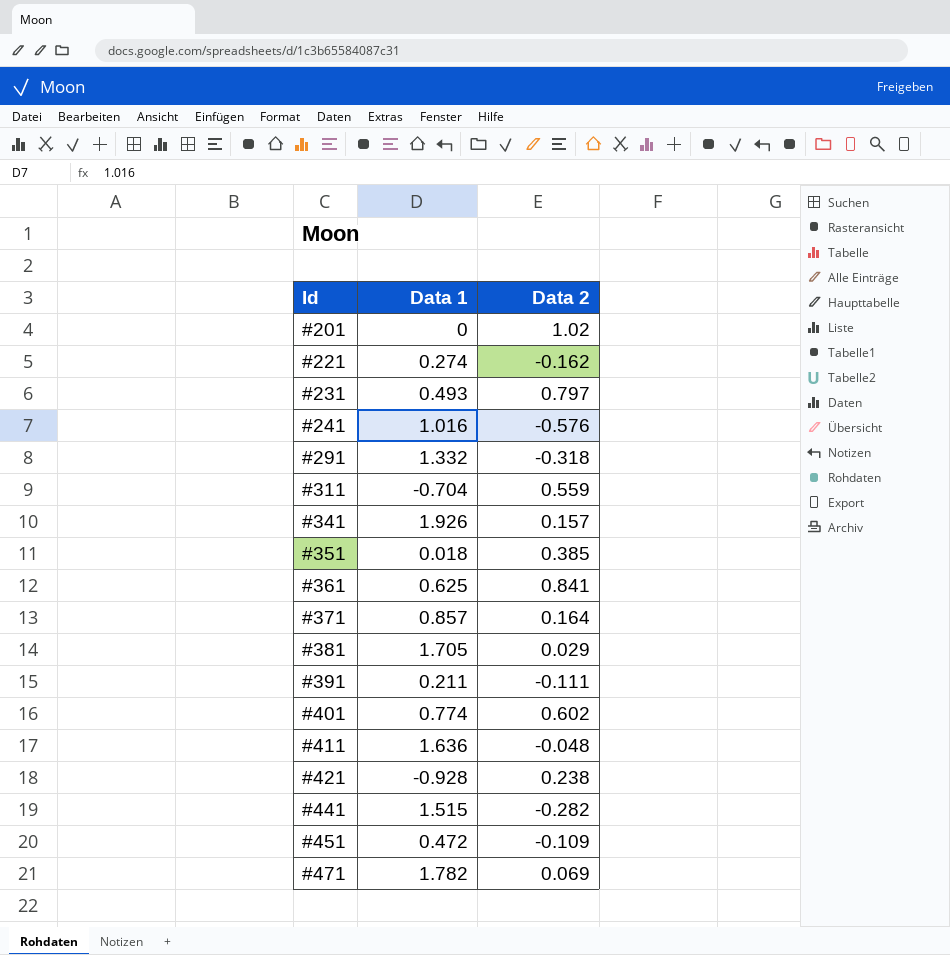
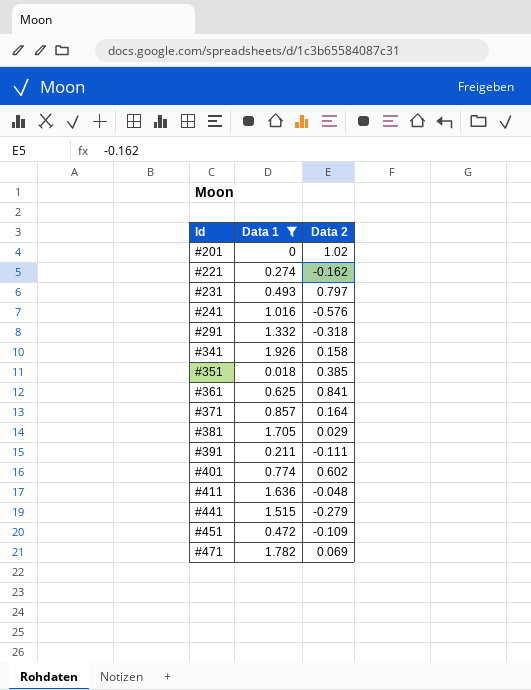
filter: none -> Data 1 >= 0
#341 | Data 2: 0.157 -> 0.158
#441 | Data 2: -0.282 -> -0.279

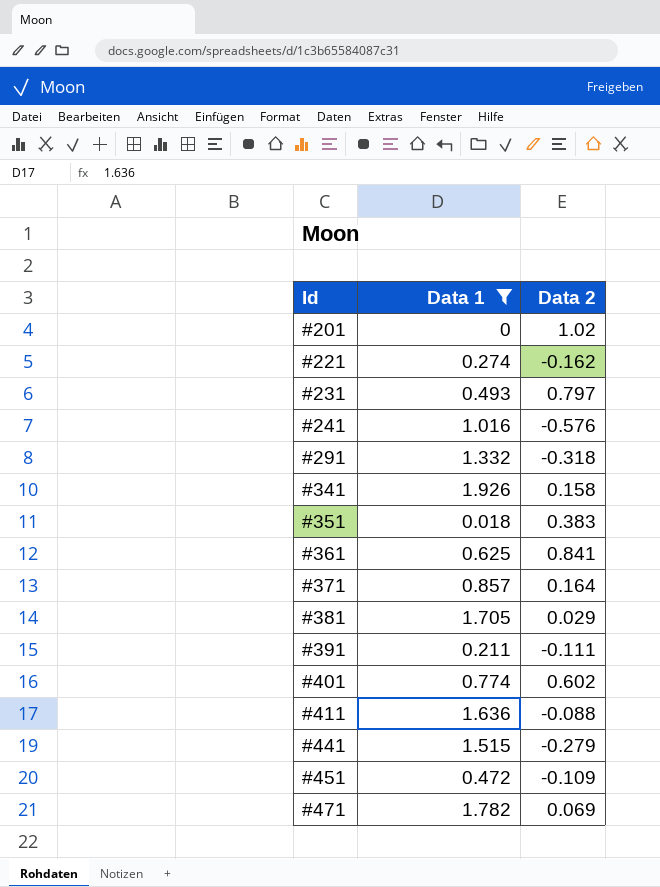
#351 | Data 2: 0.385 -> 0.383
#411 | Data 2: -0.048 -> -0.088

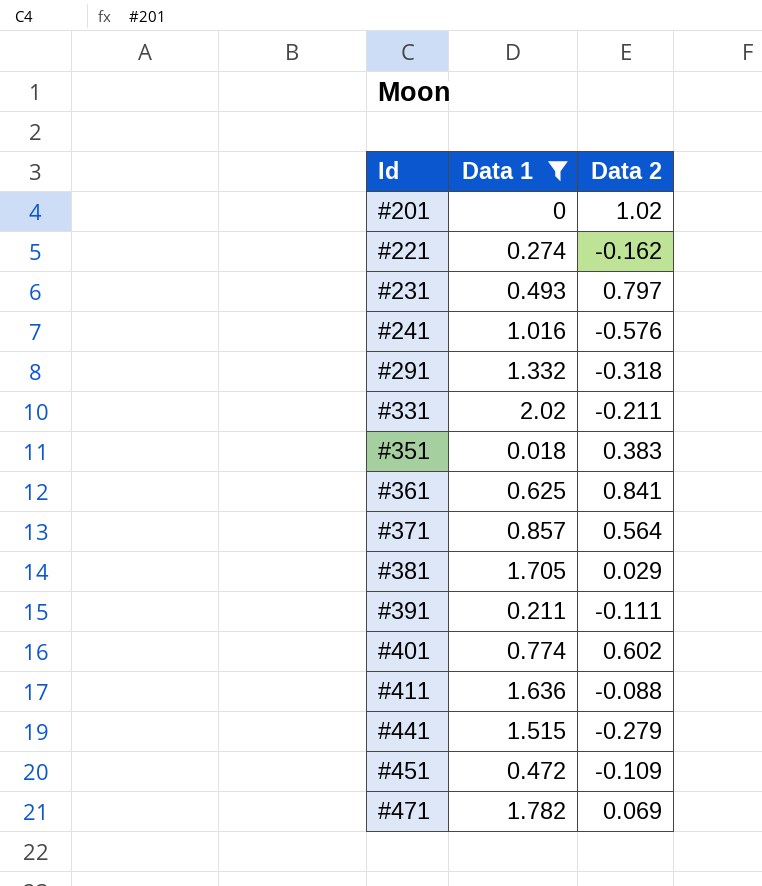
row #341: 1.926 | 0.158 -> none
row #331: none -> 2.02 | -0.211
#371 | Data 2: 0.164 -> 0.564

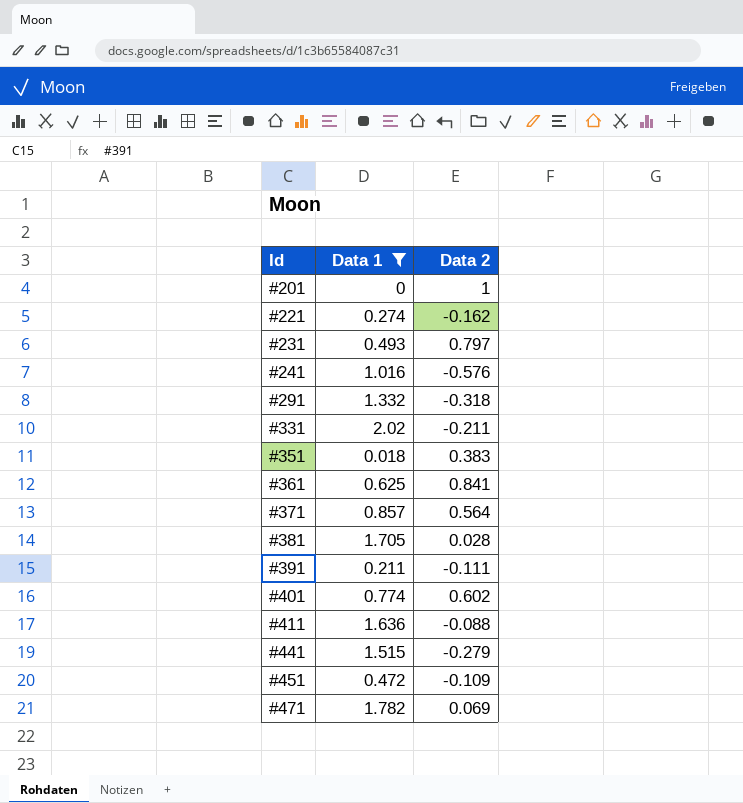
#201 | Data 2: 1.02 -> 1
#381 | Data 2: 0.029 -> 0.028

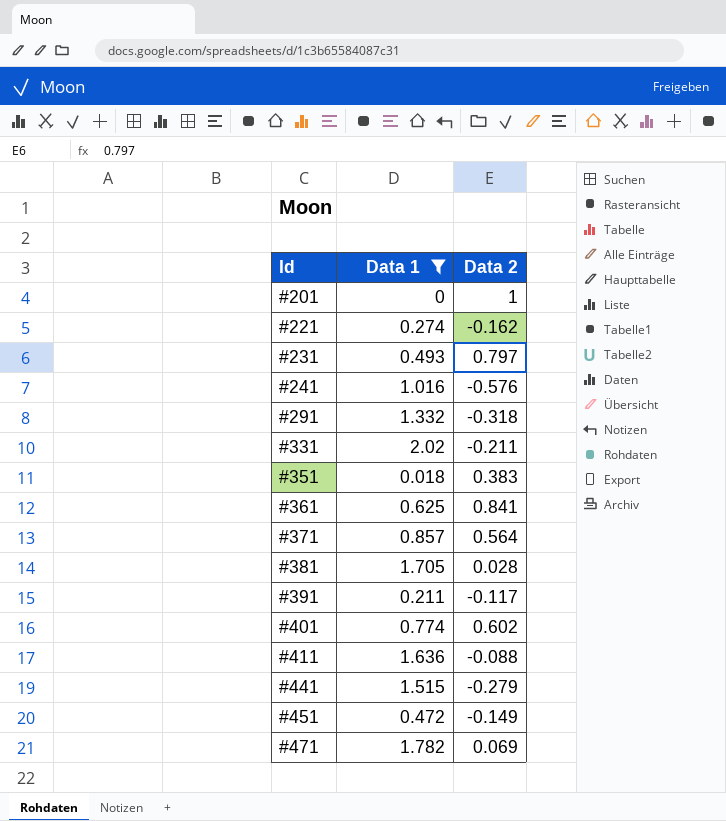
#391 | Data 2: -0.111 -> -0.117
#451 | Data 2: -0.109 -> -0.149

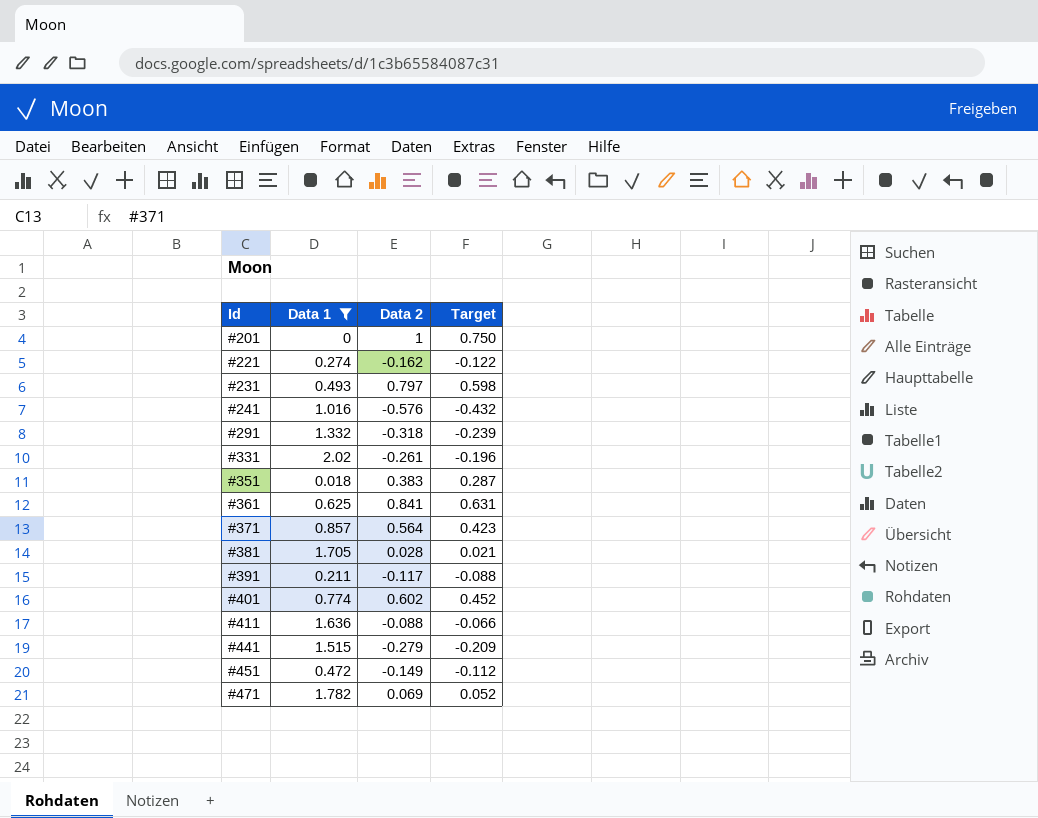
column Target | formula: none -> [Data 2] * 0.75
#331 | Data 2: -0.211 -> -0.261

